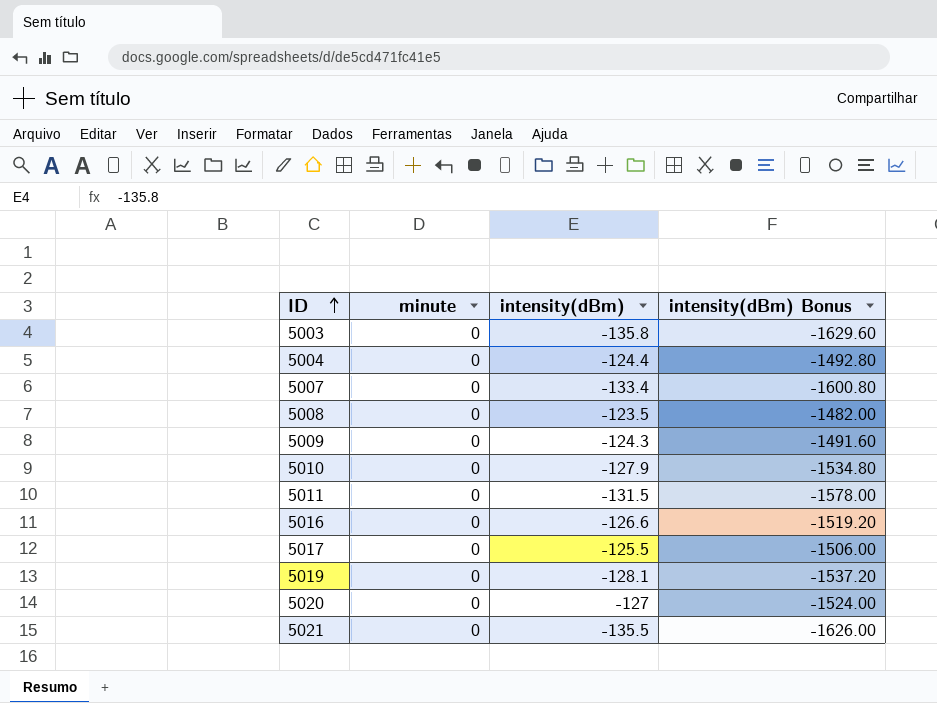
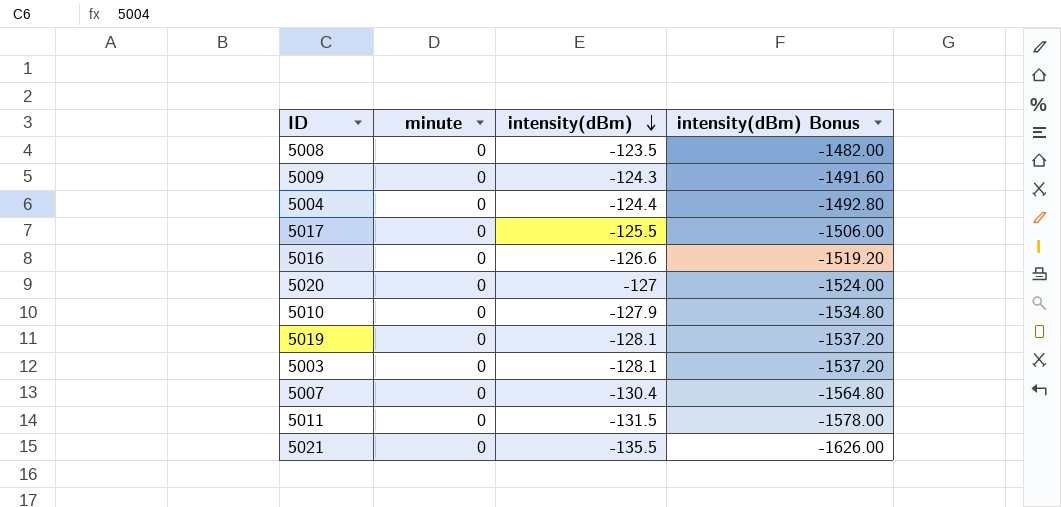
row order: ID ascending -> intensity(dBm) descending
5003 | intensity(dBm): -135.8 -> -128.1
5003 | intensity(dBm) Bonus: -1629.60 -> -1537.20
5007 | intensity(dBm): -133.4 -> -130.4
5007 | intensity(dBm) Bonus: -1600.80 -> -1564.80

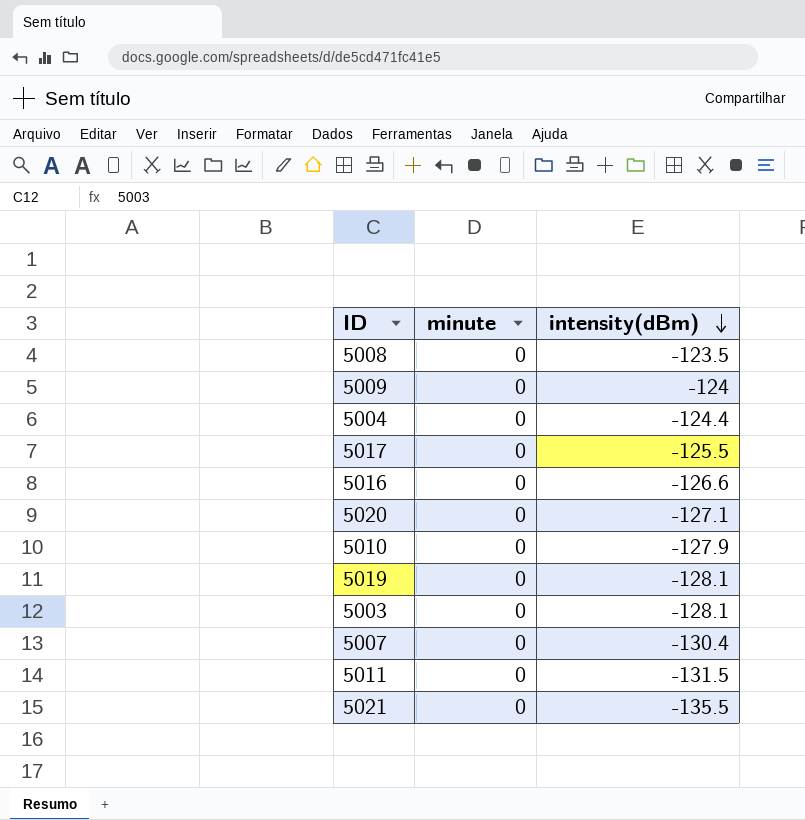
column intensity(dBm) Bonus | formula: [intensity(dBm)] * 12 -> none
5009 | intensity(dBm): -124.3 -> -124
5020 | intensity(dBm): -127 -> -127.1

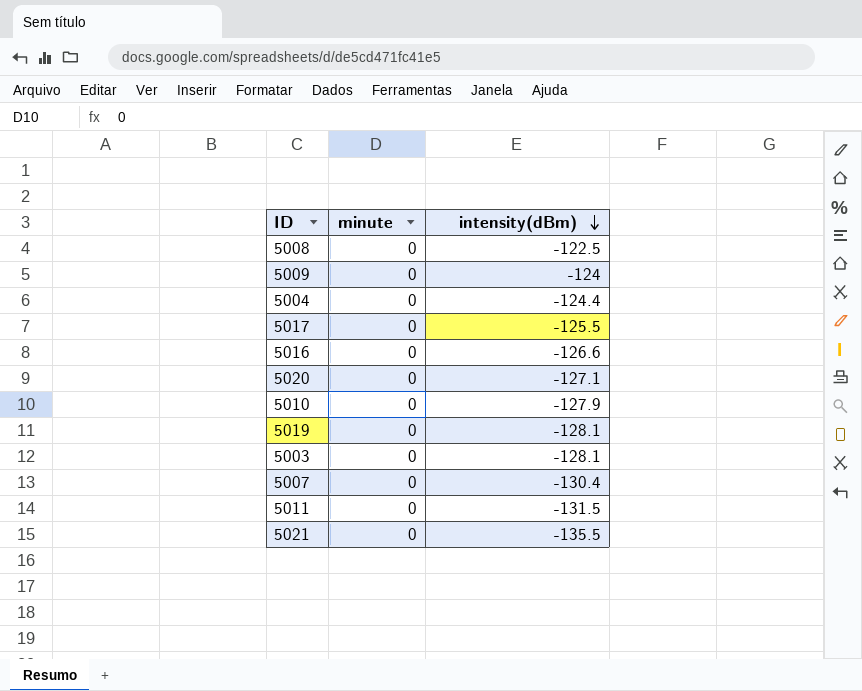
5008 | intensity(dBm): -123.5 -> -122.5

